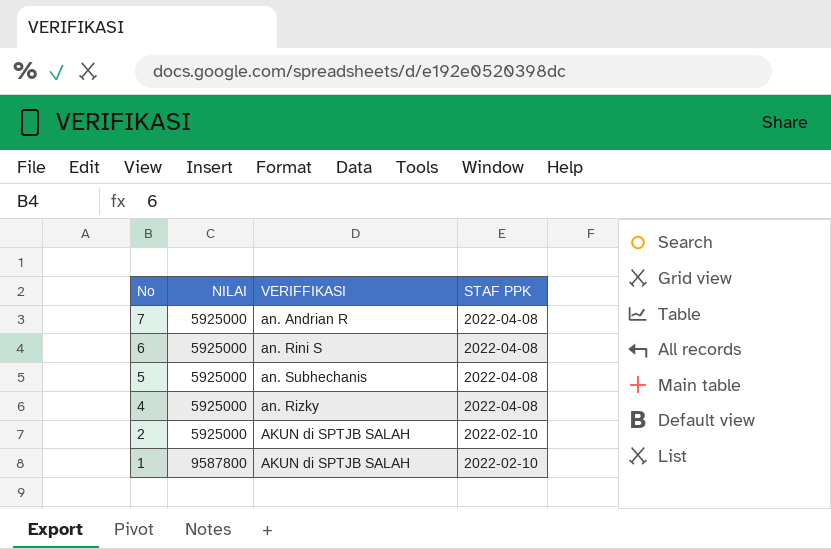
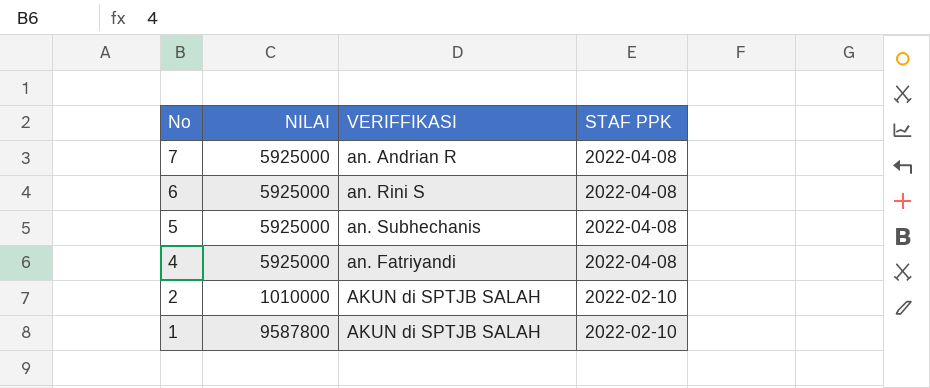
4 | VERIFFIKASI: an. Rizky -> an. Fatriyandi
2 | NILAI: 5925000 -> 1010000

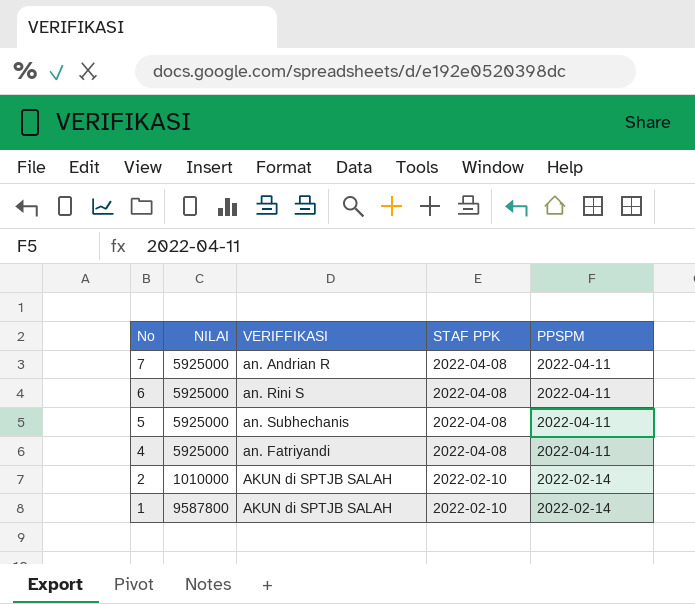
column PPSPM | position: none -> 5

